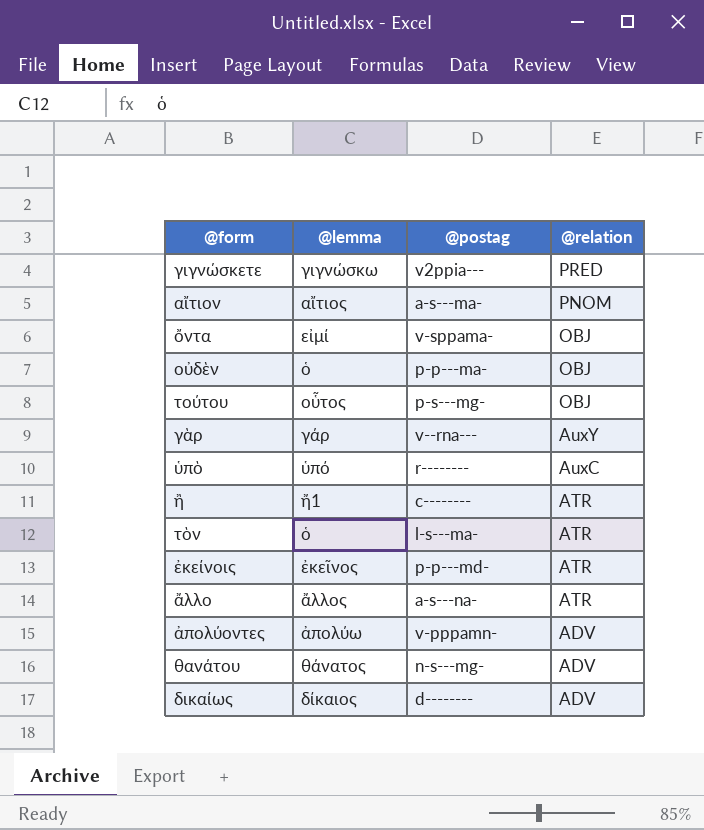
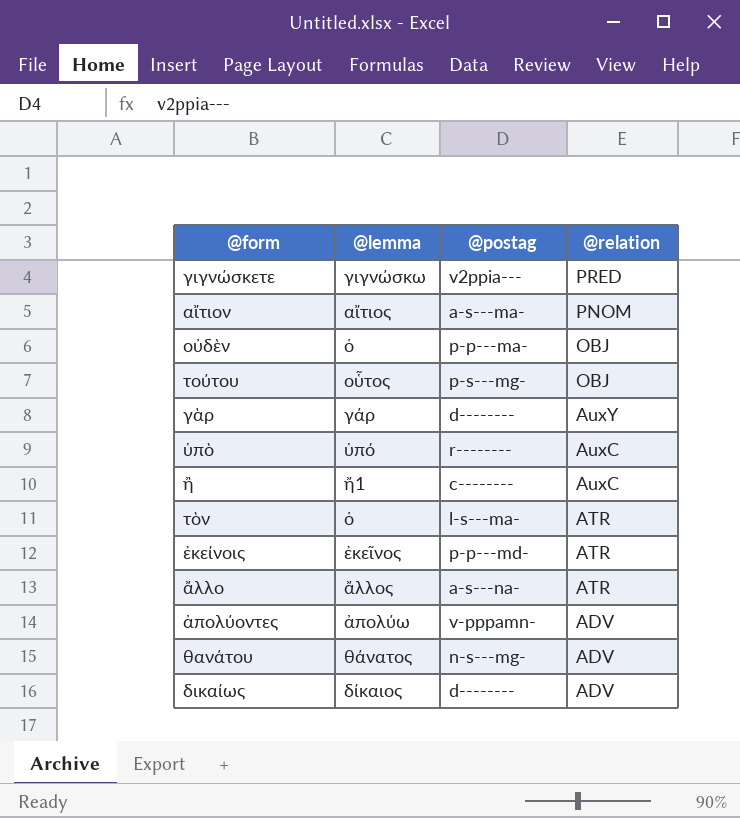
row ὄντα: εἰμί | v-sppama- | OBJ -> none
γὰρ | @postag: v--rna--- -> d--------
ἢ | @relation: ATR -> AuxC

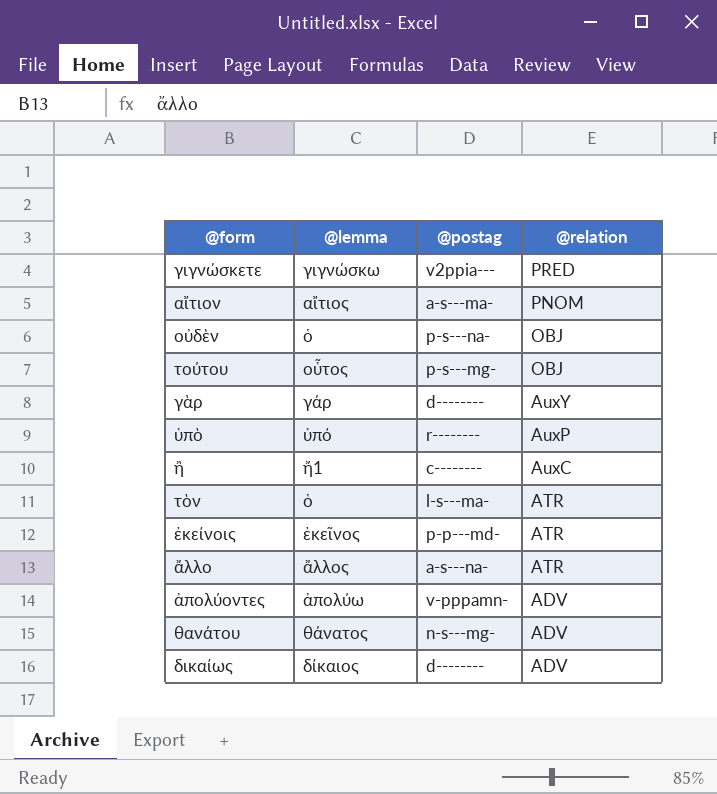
οὐδὲν | @postag: p-p---ma- -> p-s---na-
ὑπὸ | @relation: AuxC -> AuxP

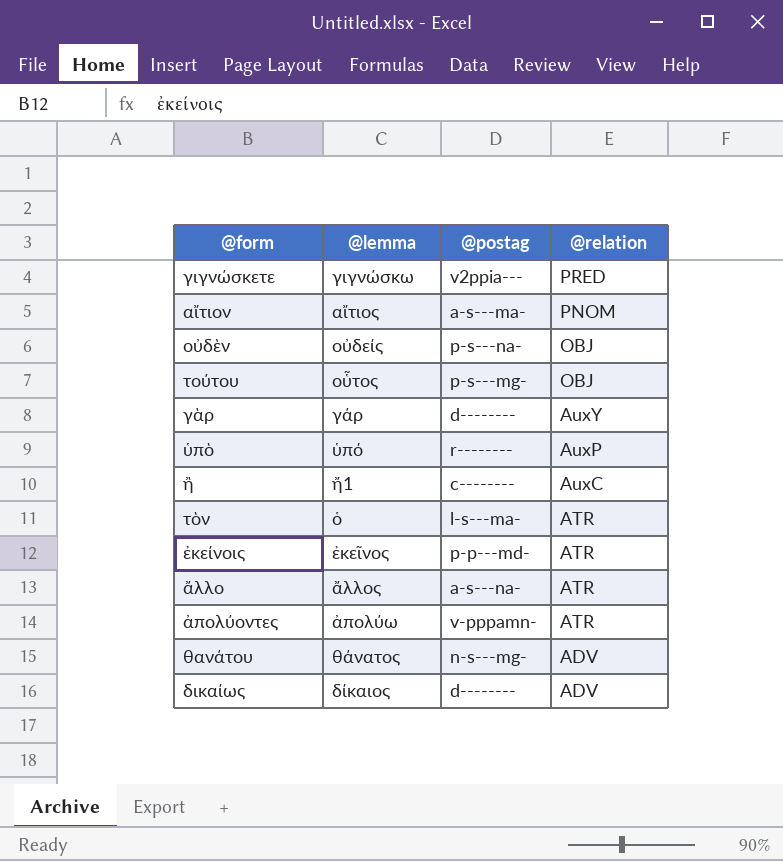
οὐδὲν | @lemma: ὁ -> οὐδείς
ἀπολύοντες | @relation: ADV -> ATR

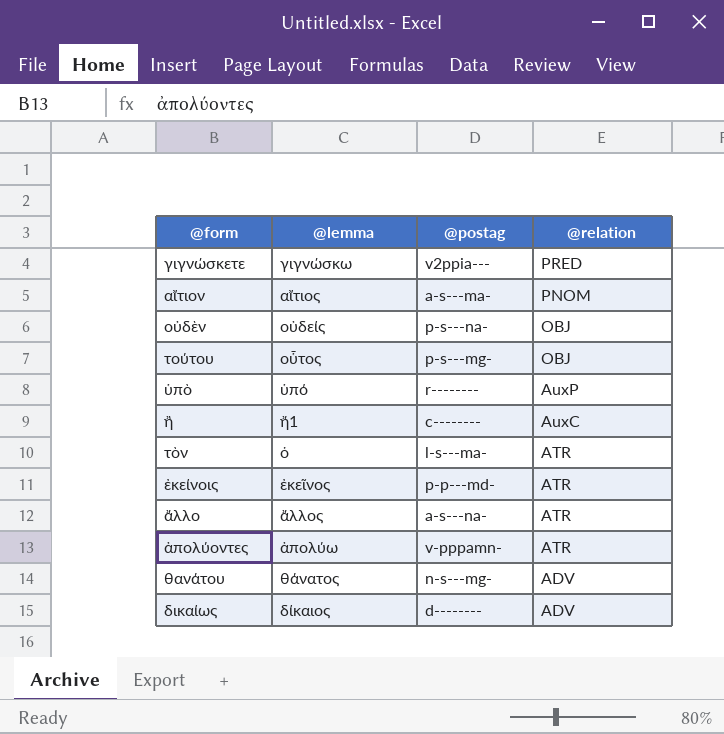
row γὰρ: γάρ | d-------- | AuxY -> none

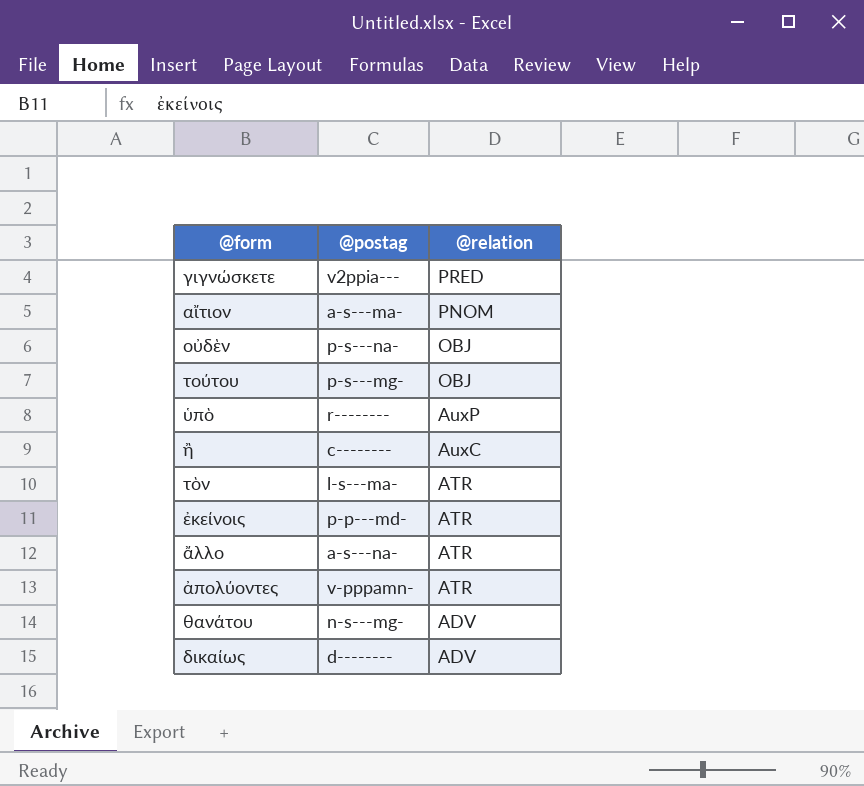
column @lemma | position: 2 -> none

